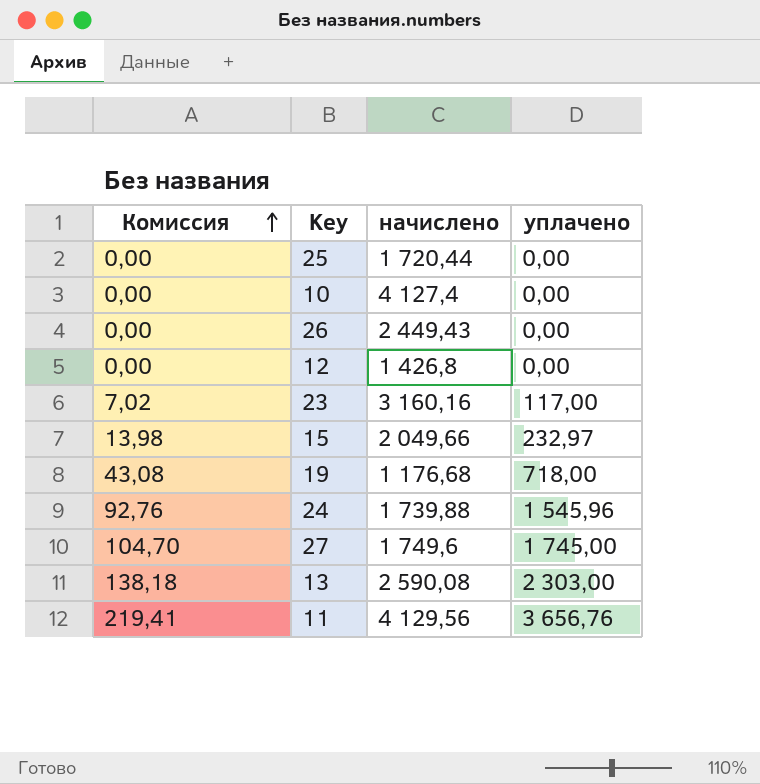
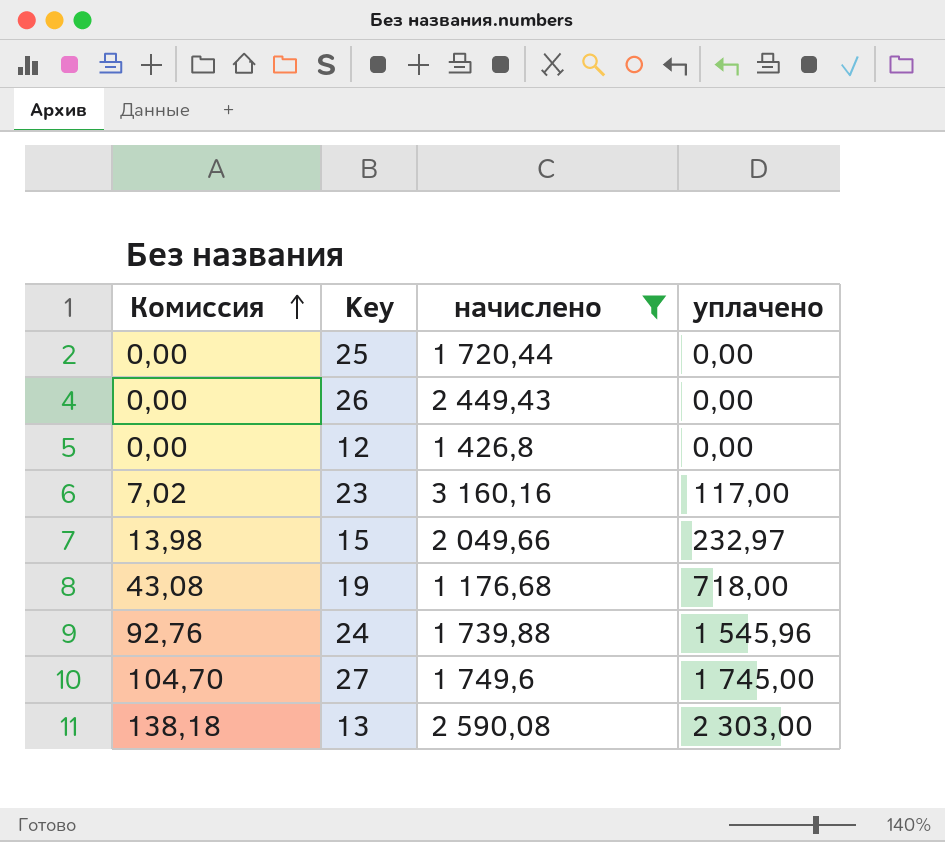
filter: none -> начислено <= 3 160,16

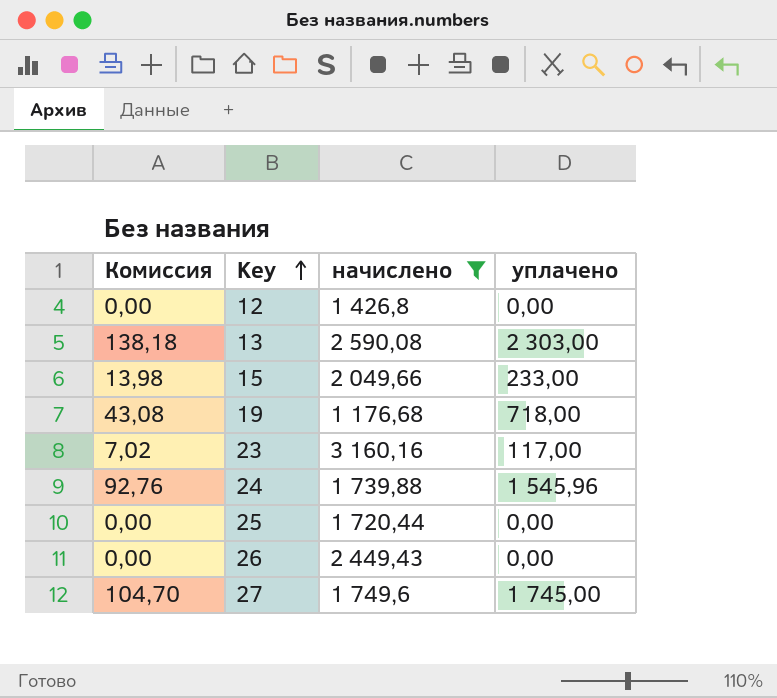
row order: Комиссия ascending -> Key ascending
15 | уплачено: 232,97 -> 233,00

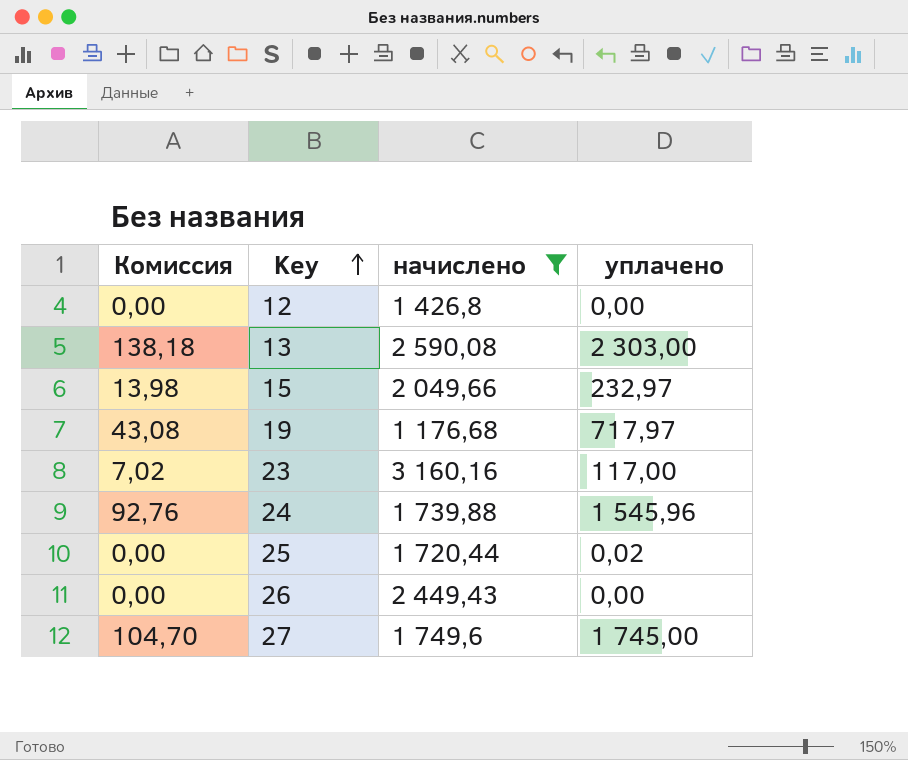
15 | уплачено: 233,00 -> 232,97
19 | уплачено: 718,00 -> 717,97
25 | уплачено: 0,00 -> 0,02

